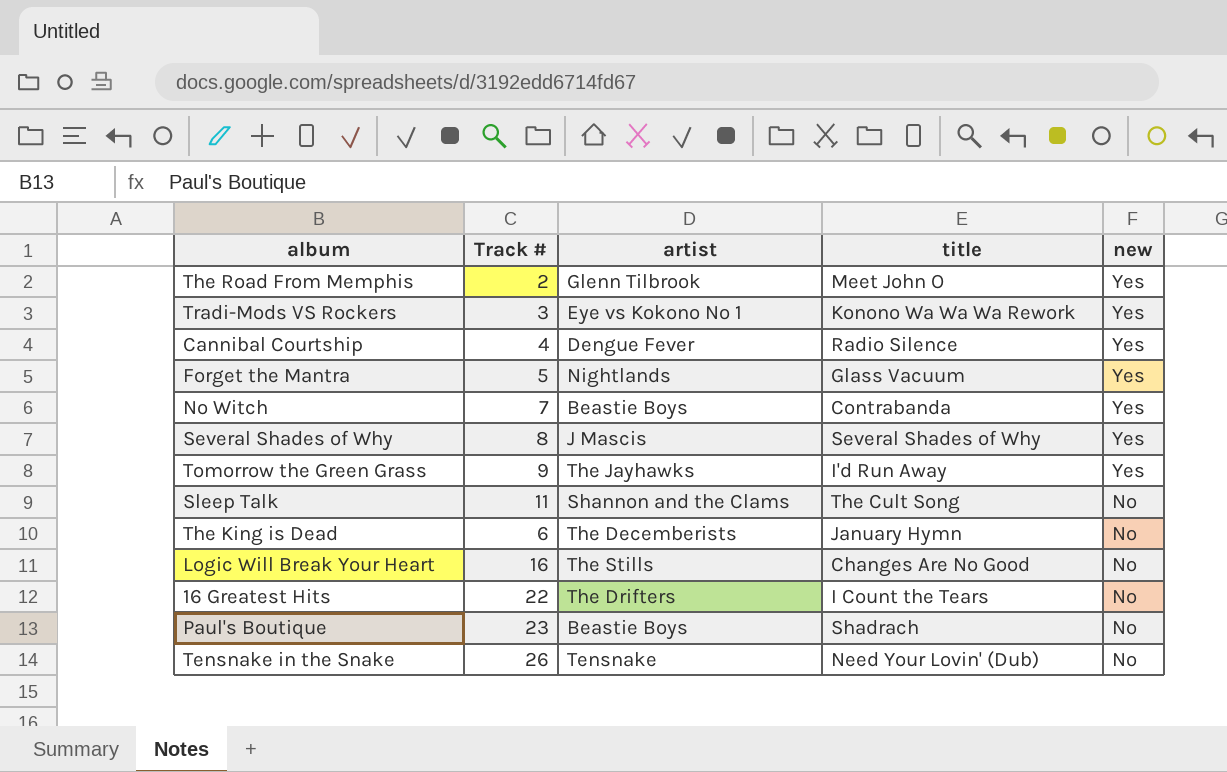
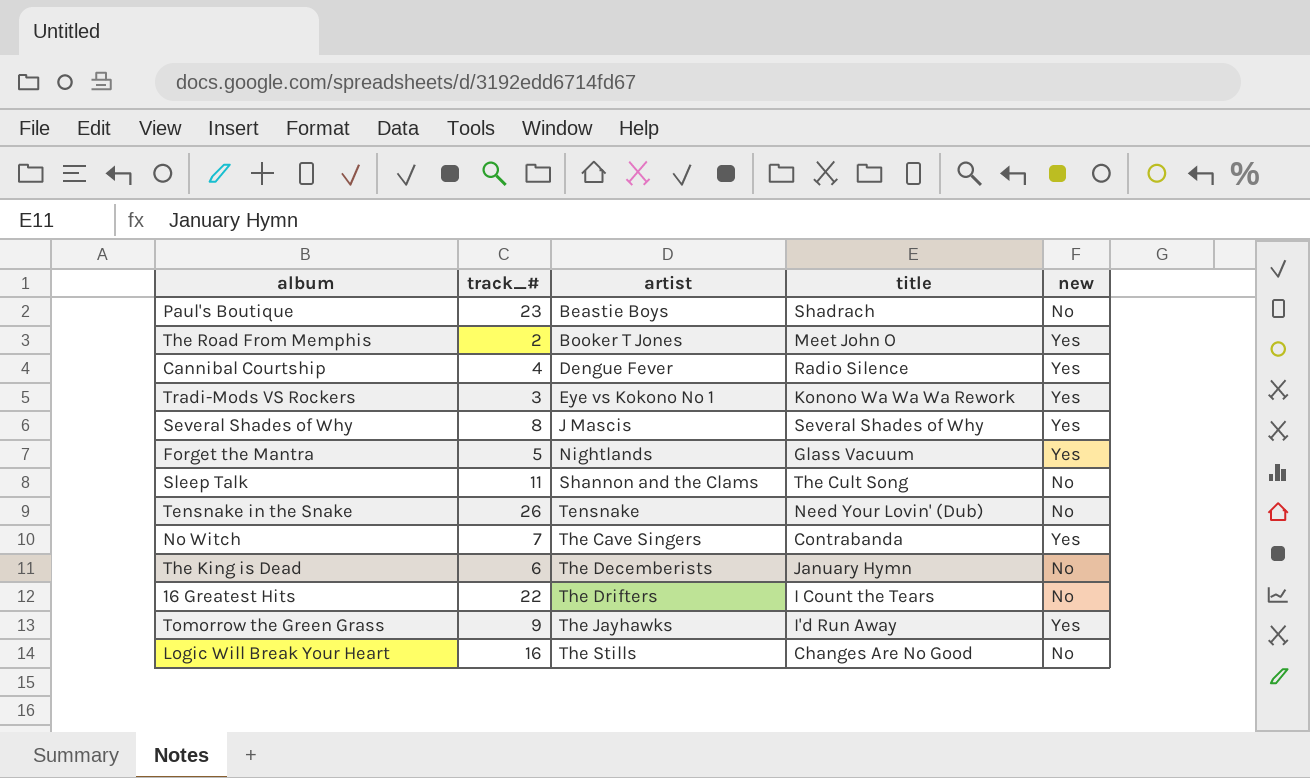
row order: new descending -> artist ascending
column name: Track # -> track_#
The Road From Memphis | artist: Glenn Tilbrook -> Booker T Jones
No Witch | artist: Beastie Boys -> The Cave Singers

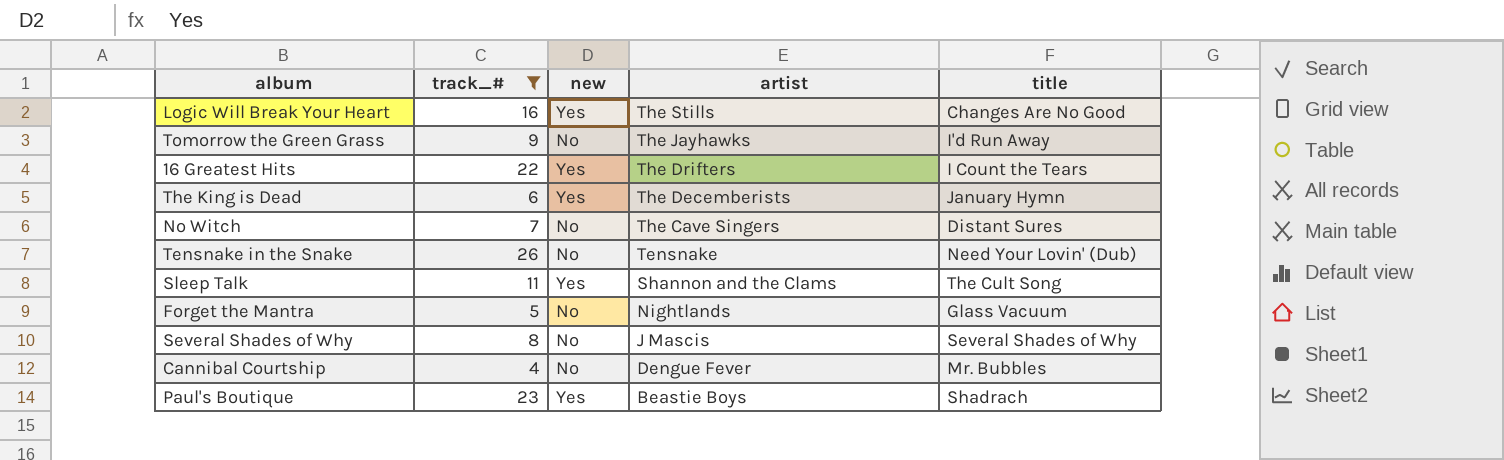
filter: none -> track_# >= 4
row order: artist ascending -> artist descending
column new | position: 5 -> 3
Logic Will Break Your Heart | new: No -> Yes
Tomorrow the Green Grass | new: Yes -> No
16 Greatest Hits | new: No -> Yes
The King is Dead | new: No -> Yes
No Witch | new: Yes -> No
No Witch | title: Contrabanda -> Distant Sures
Sleep Talk | new: No -> Yes
Forget the Mantra | new: Yes -> No
Several Shades of Why | new: Yes -> No
Cannibal Courtship | new: Yes -> No
Cannibal Courtship | title: Radio Silence -> Mr. Bubbles
Paul's Boutique | new: No -> Yes

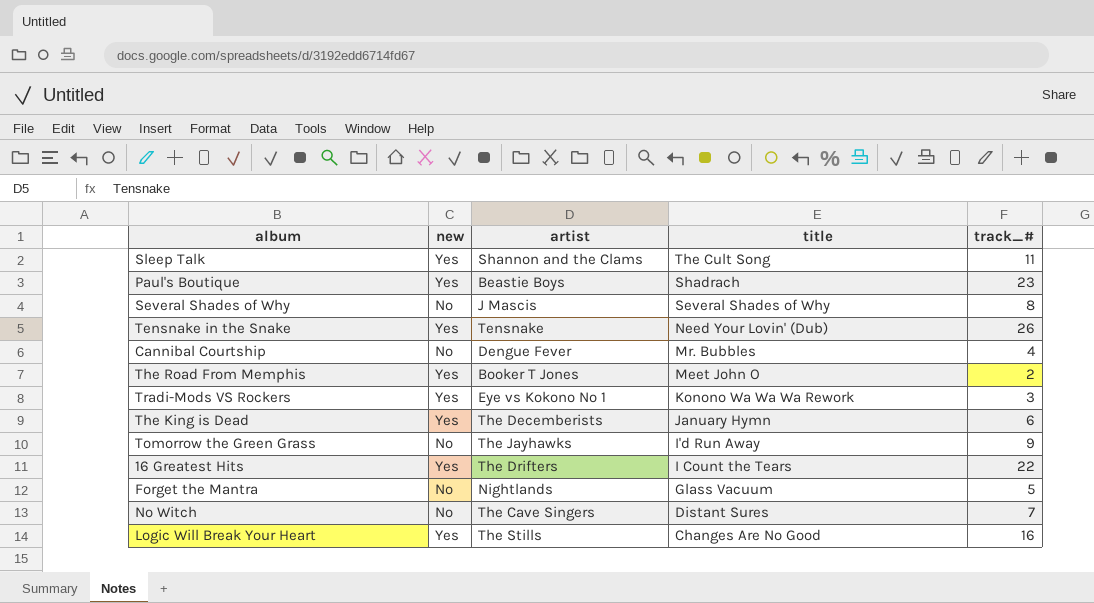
filter: track_# >= 4 -> none
row order: artist descending -> title descending
column track_# | position: 2 -> 5
Tensnake in the Snake | new: No -> Yes

